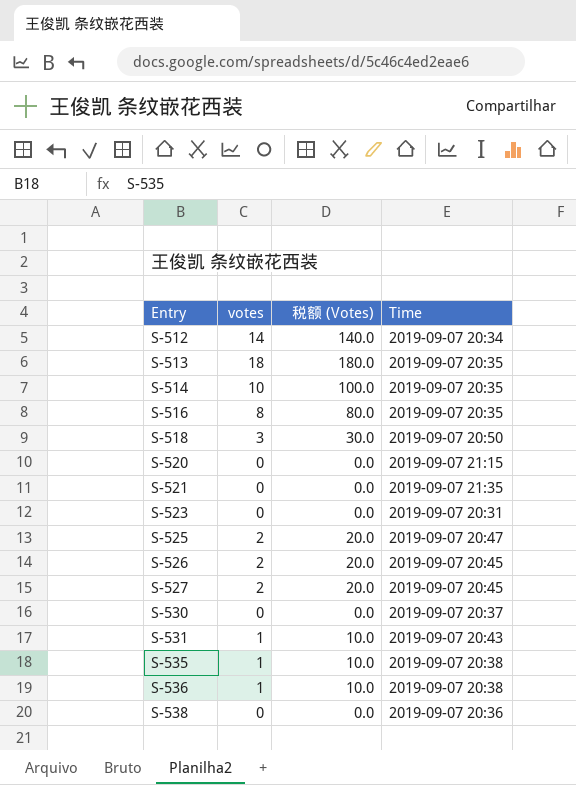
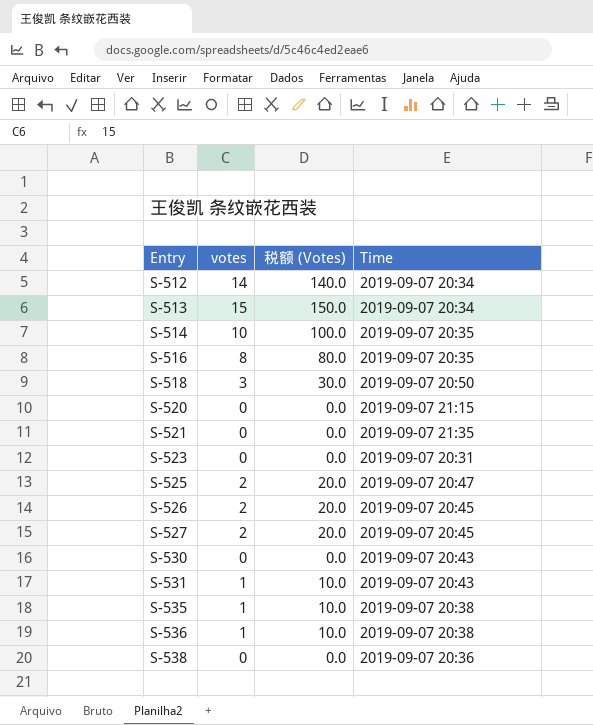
S-513 | votes: 18 -> 15
S-513 | 税额 (Votes): 180.0 -> 150.0
S-513 | Time: 2019-09-07 20:35 -> 2019-09-07 20:34
S-530 | Time: 2019-09-07 20:37 -> 2019-09-07 20:43

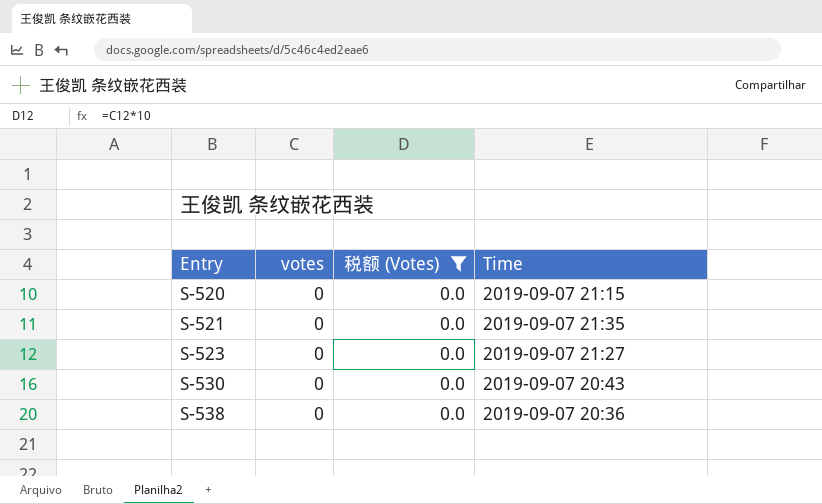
filter: none -> 税额 (Votes) = 0.0
S-523 | Time: 2019-09-07 20:31 -> 2019-09-07 21:27

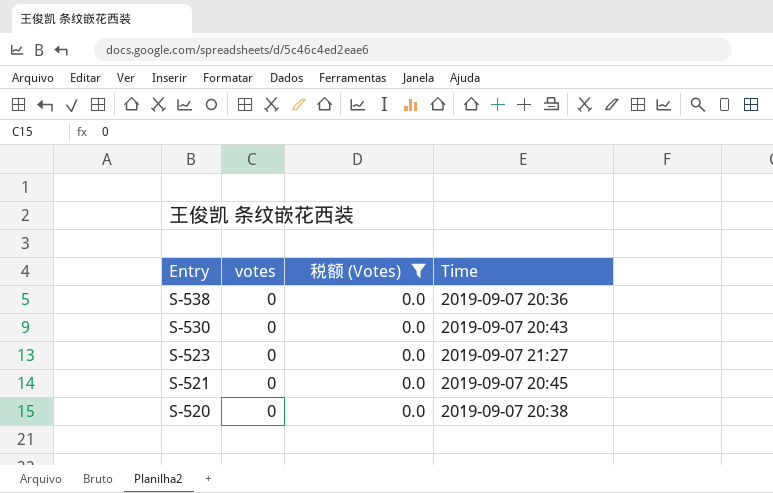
row order: Entry ascending -> Entry descending
S-521 | Time: 2019-09-07 21:35 -> 2019-09-07 20:45
S-520 | Time: 2019-09-07 21:15 -> 2019-09-07 20:38

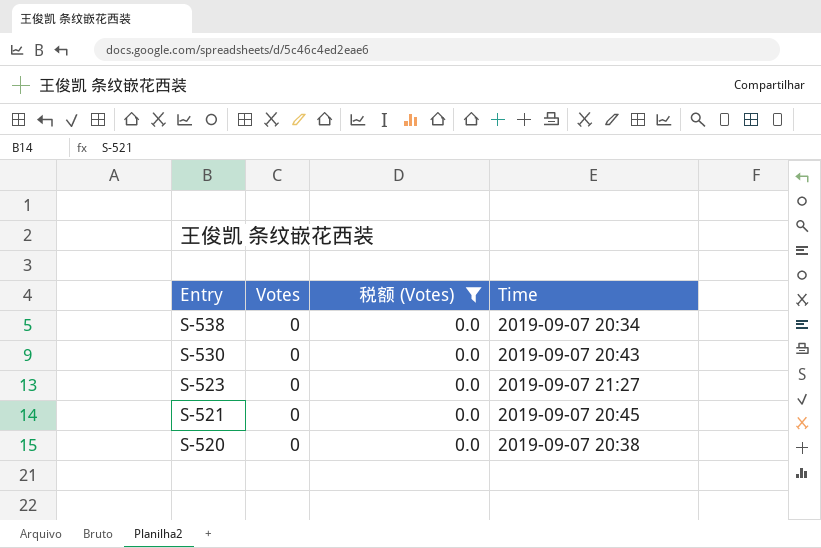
column name: votes -> Votes
S-538 | Time: 2019-09-07 20:36 -> 2019-09-07 20:34

